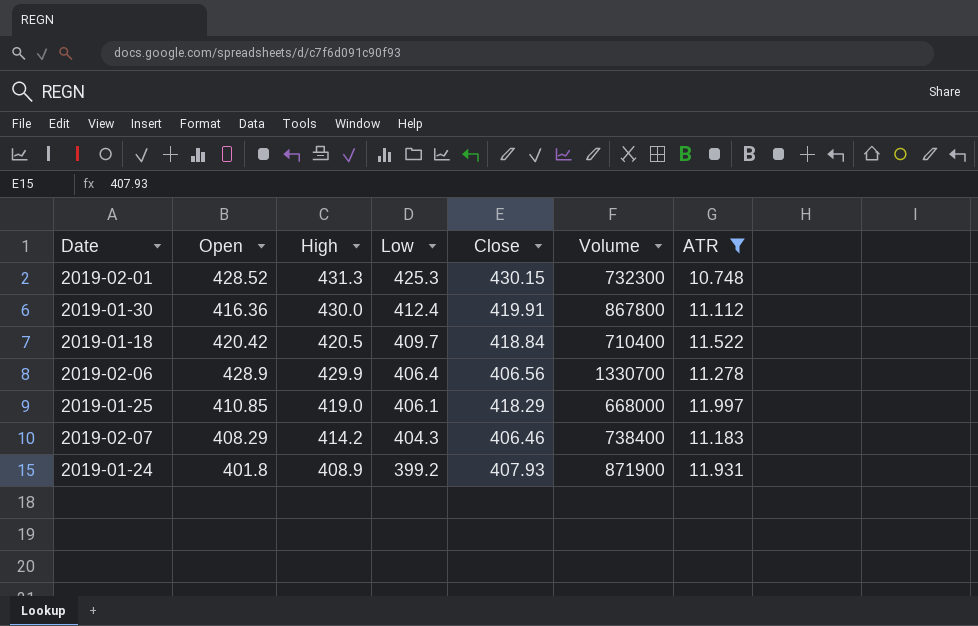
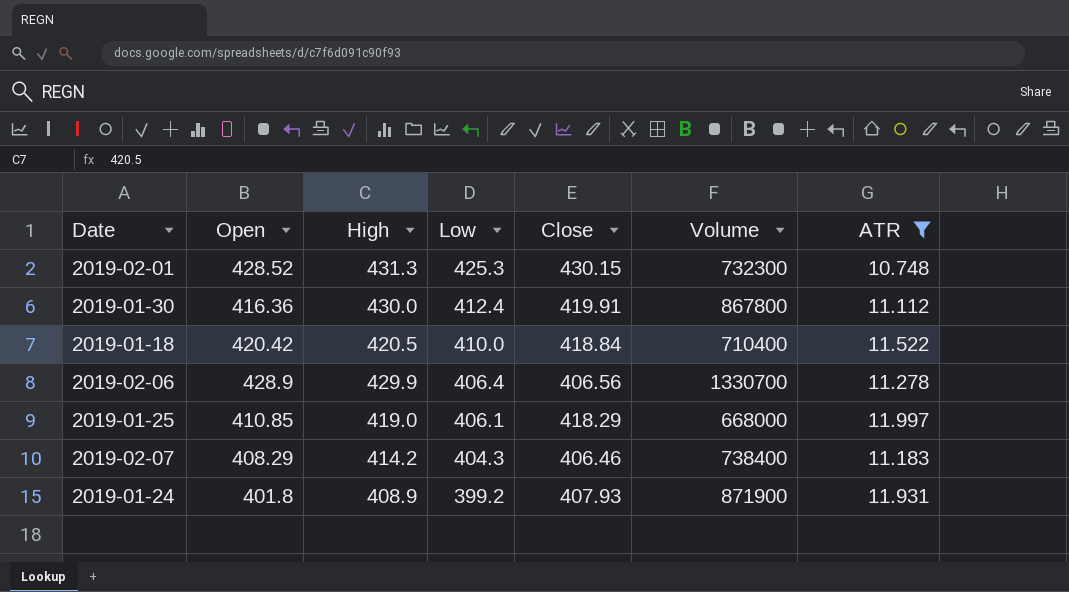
2019-01-18 | Low: 409.7 -> 410.0

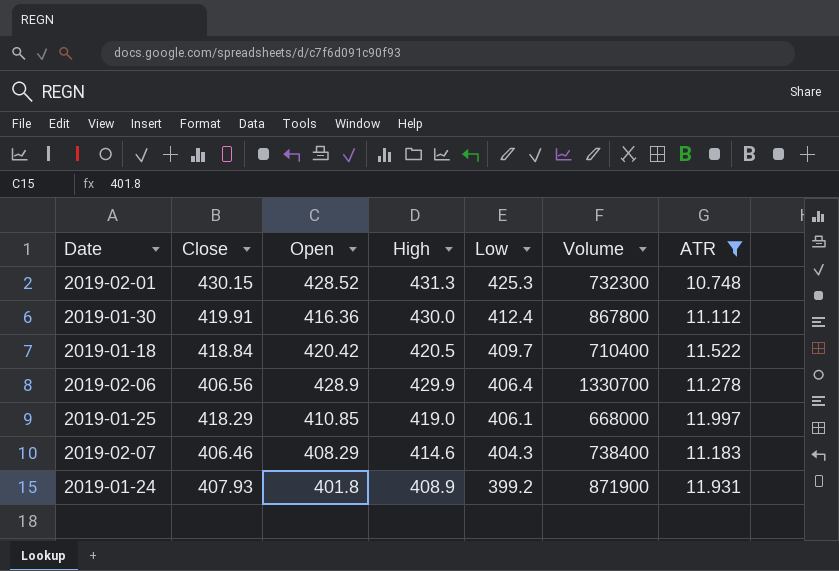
column Close | position: 5 -> 2
2019-01-18 | Low: 410.0 -> 409.7
2019-02-07 | High: 414.2 -> 414.6

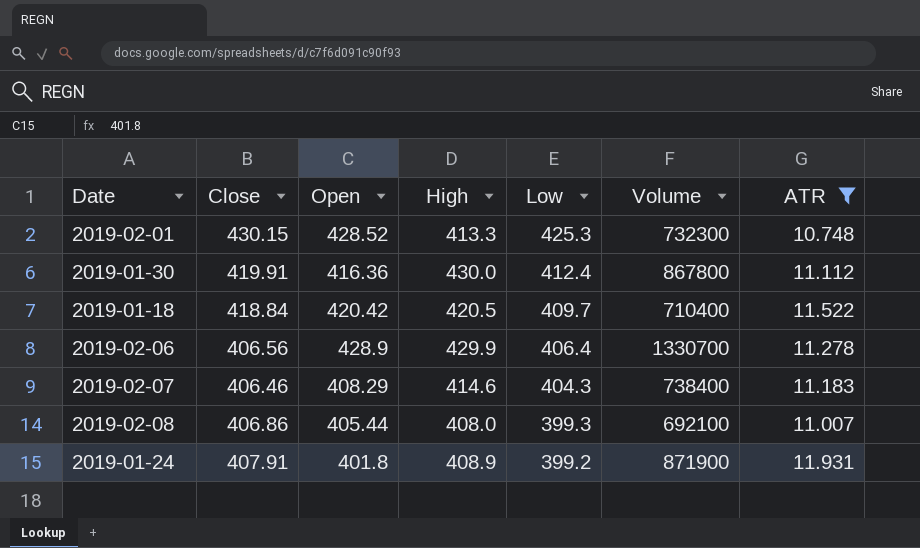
row 2019-01-25: 418.29 | 410.85 | 419.0 | 406.1 | 668000 | 11.997 -> none
2019-02-01 | High: 431.3 -> 413.3
row 2019-02-08: none -> 406.86 | 405.44 | 408.0 | 399.3 | 692100 | 11.007
2019-01-24 | Close: 407.93 -> 407.91

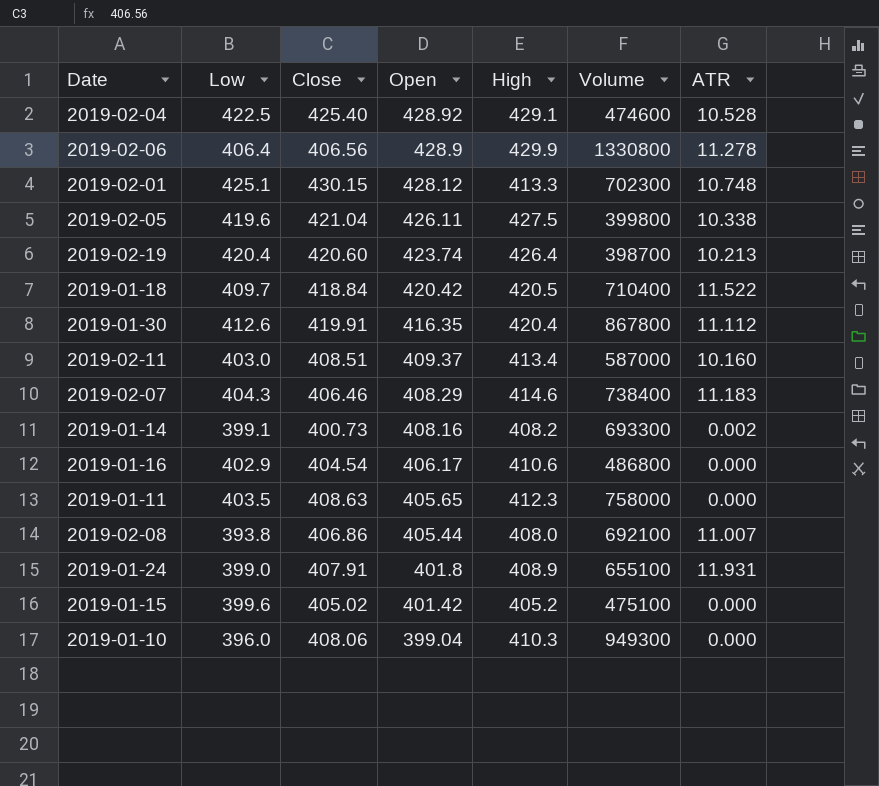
filter: ATR >= 10.748 -> none
row order: Low descending -> Open descending
column Low | position: 5 -> 2
2019-02-06 | Volume: 1330700 -> 1330800
2019-02-01 | Low: 425.3 -> 425.1
2019-02-01 | Open: 428.52 -> 428.12
2019-02-01 | Volume: 732300 -> 702300
2019-01-30 | Low: 412.4 -> 412.6
2019-01-30 | Open: 416.36 -> 416.35
2019-01-30 | High: 430.0 -> 420.4
2019-02-08 | Low: 399.3 -> 393.8
2019-01-24 | Low: 399.2 -> 399.0
2019-01-24 | Volume: 871900 -> 655100

